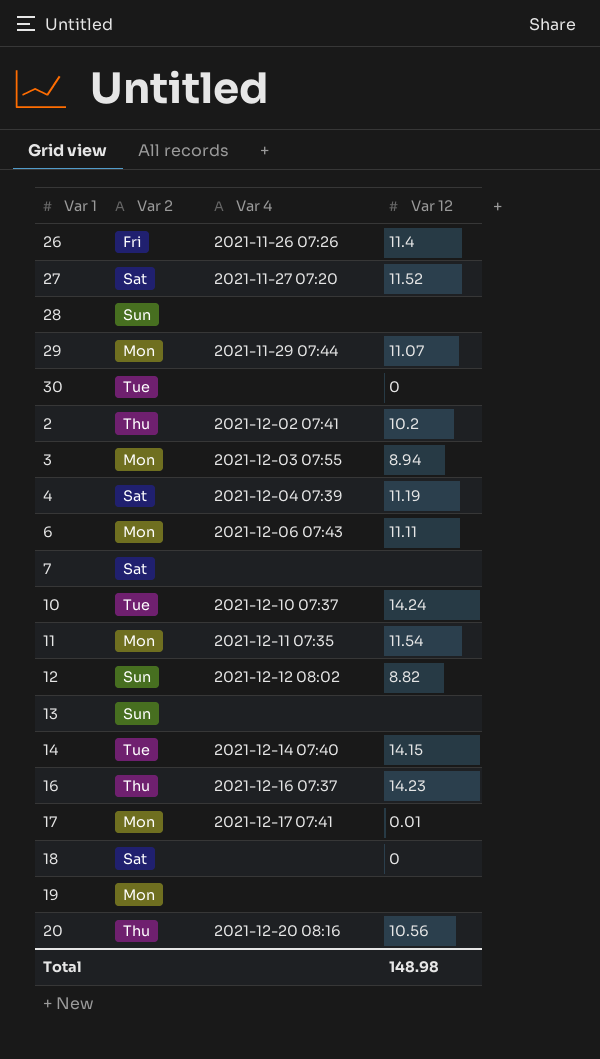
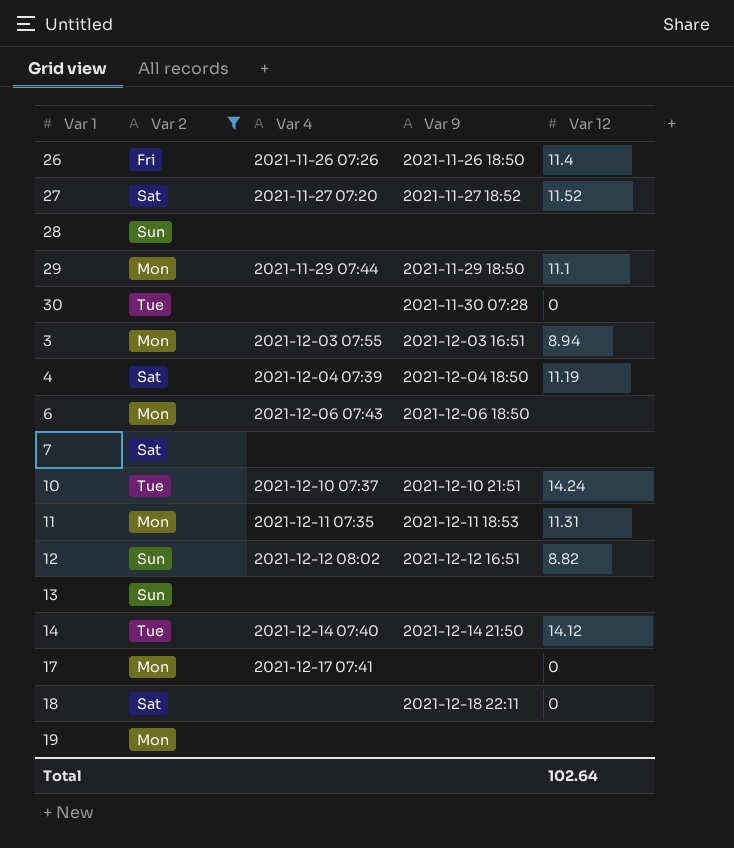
filter: none -> Var 2 != Thu
column Var 9 | position: none -> 4
29 | Var 12: 11.07 -> 11.1
6 | Var 12: 11.11 -> none
11 | Var 12: 11.54 -> 11.31
14 | Var 12: 14.15 -> 14.12
17 | Var 12: 0.01 -> 0
Total | Var 12: 148.98 -> 102.64

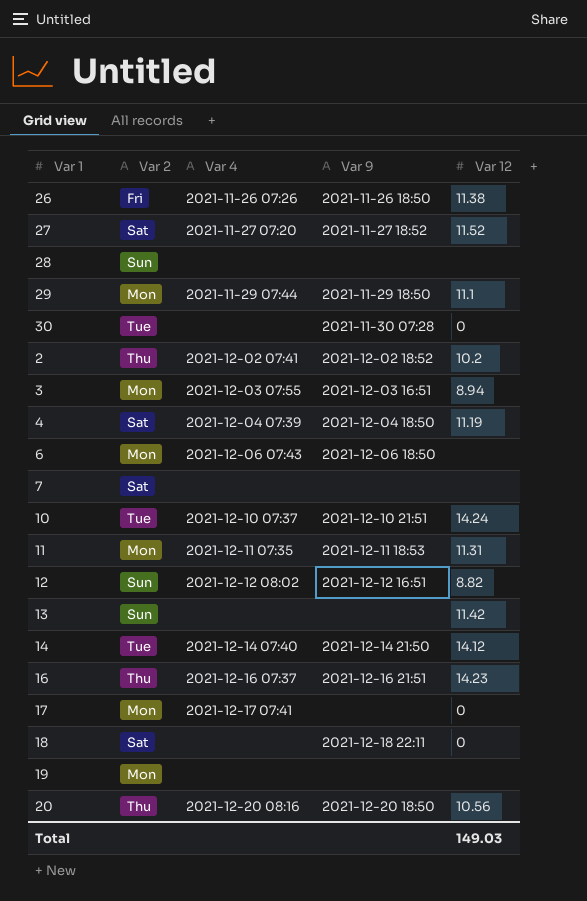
filter: Var 2 != Thu -> none
26 | Var 12: 11.4 -> 11.38
13 | Var 12: none -> 11.42
Total | Var 12: 102.64 -> 149.03

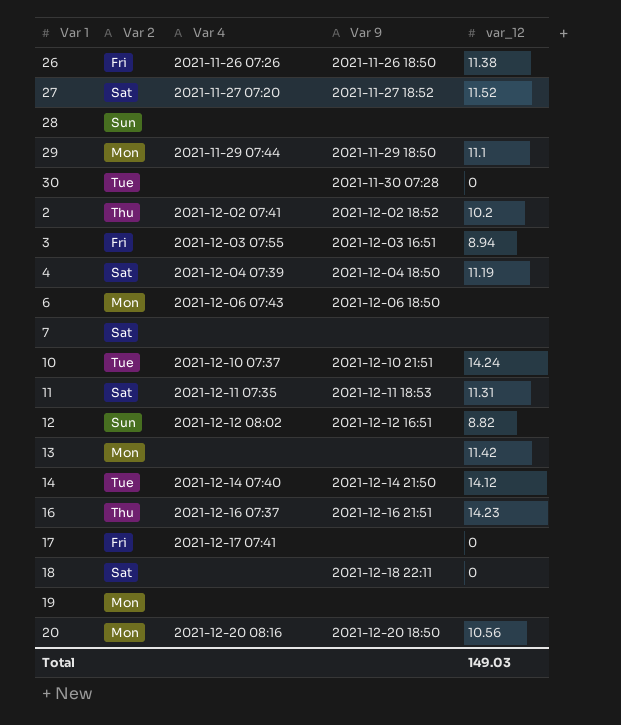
column name: Var 12 -> var_12
3 | Var 2: Mon -> Fri
11 | Var 2: Mon -> Sat
13 | Var 2: Sun -> Mon
17 | Var 2: Mon -> Fri
20 | Var 2: Thu -> Mon

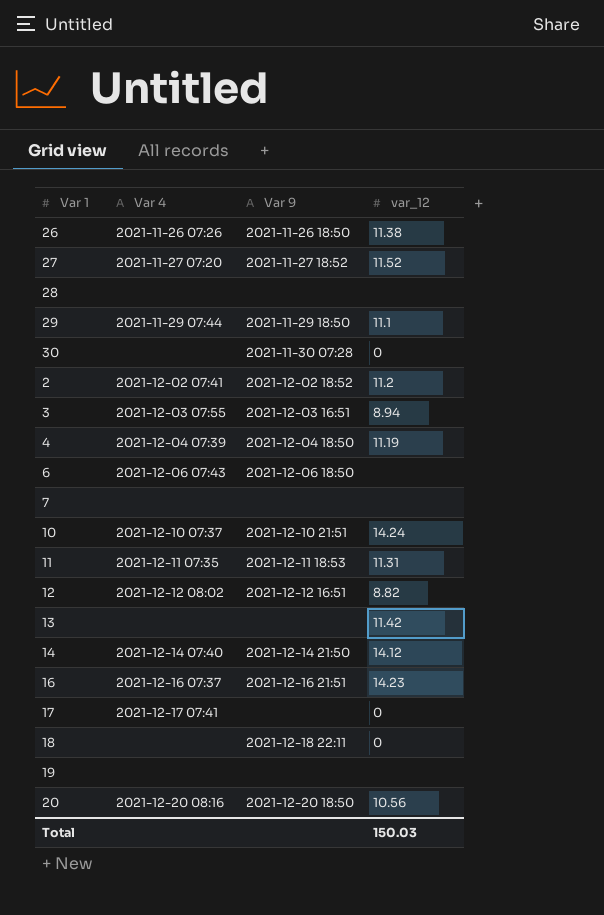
column Var 2 | position: 2 -> none
2 | var_12: 10.2 -> 11.2
Total | var_12: 149.03 -> 150.03

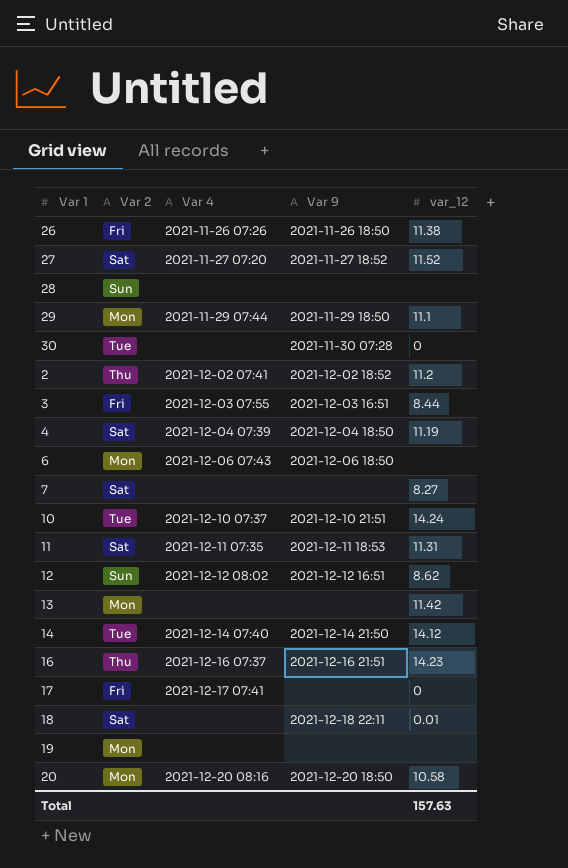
column Var 2 | position: none -> 2
3 | var_12: 8.94 -> 8.44
7 | var_12: none -> 8.27
12 | var_12: 8.82 -> 8.62
18 | var_12: 0 -> 0.01
20 | var_12: 10.56 -> 10.58
Total | var_12: 150.03 -> 157.63

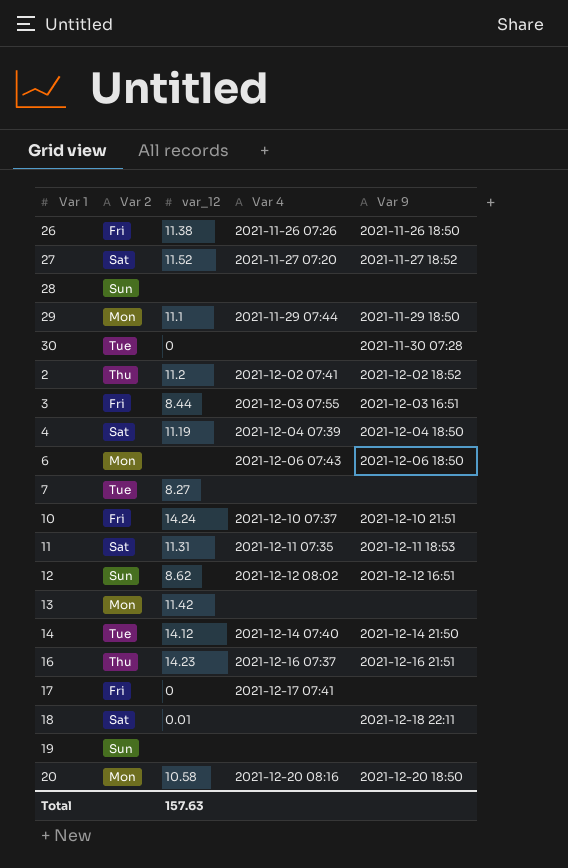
column var_12 | position: 5 -> 3
7 | Var 2: Sat -> Tue
10 | Var 2: Tue -> Fri
19 | Var 2: Mon -> Sun

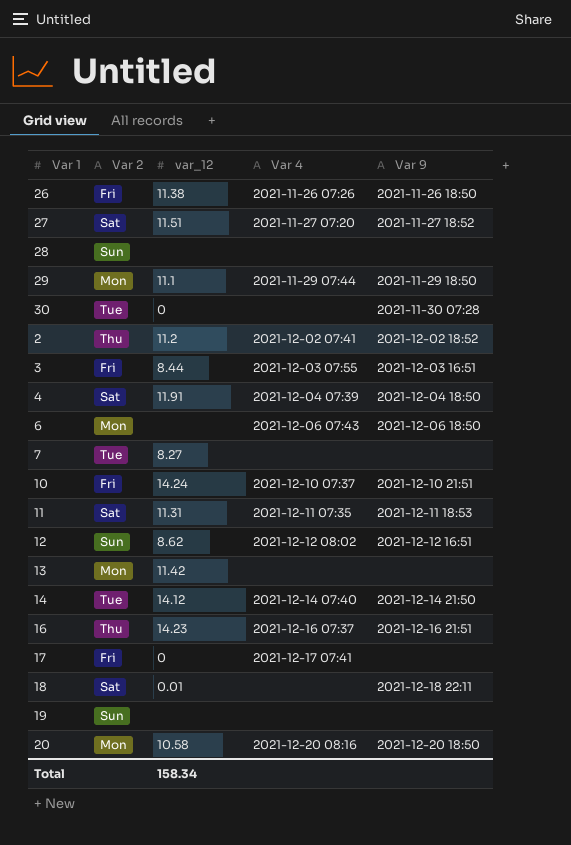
27 | var_12: 11.52 -> 11.51
4 | var_12: 11.19 -> 11.91
Total | var_12: 157.63 -> 158.34

